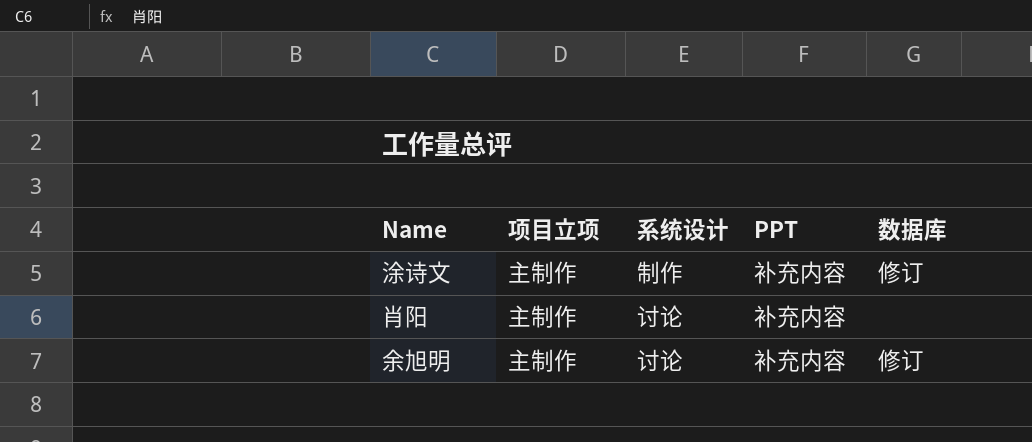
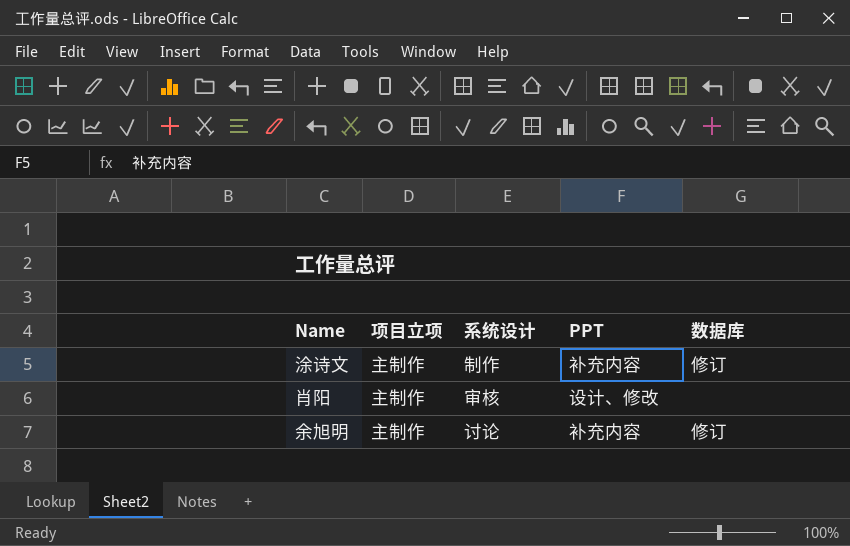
肖阳 | 系统设计: 讨论 -> 审核
肖阳 | PPT: 补充内容 -> 设计、修改

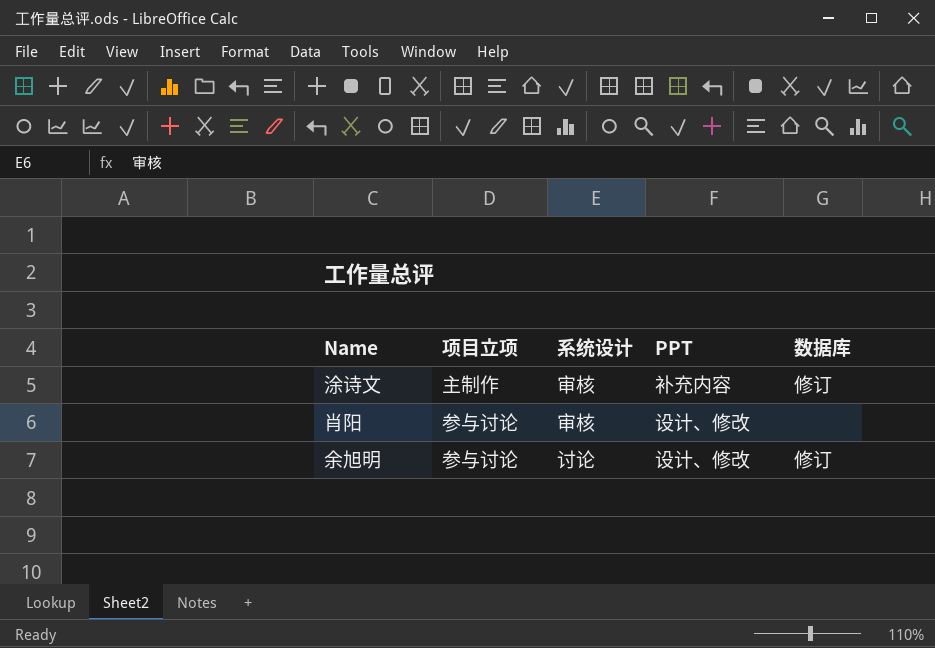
涂诗文 | 系统设计: 制作 -> 审核
肖阳 | 项目立项: 主制作 -> 参与讨论
余旭明 | 项目立项: 主制作 -> 参与讨论
余旭明 | PPT: 补充内容 -> 设计、修改

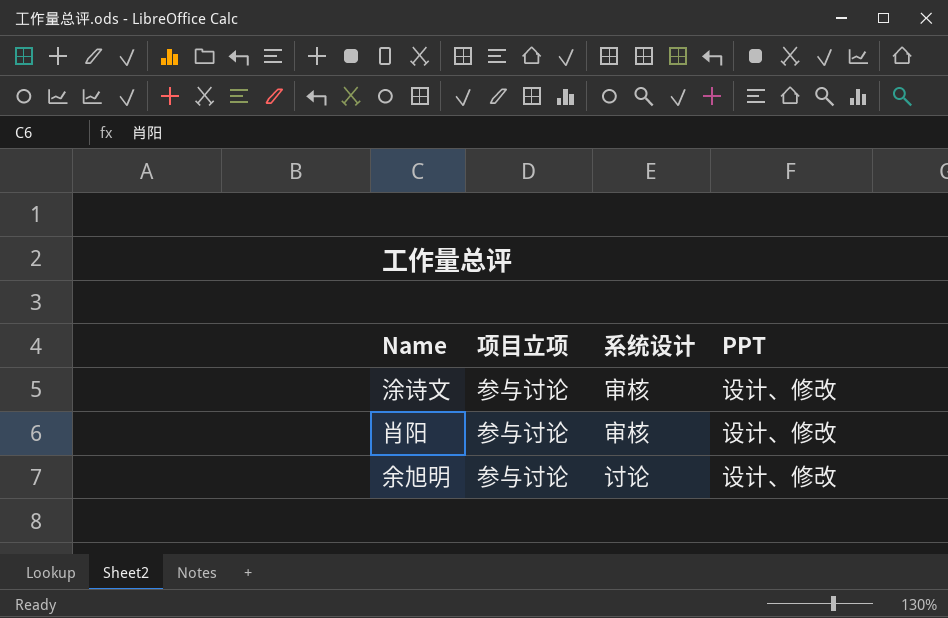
column 数据库 | position: 5 -> none
涂诗文 | 项目立项: 主制作 -> 参与讨论
涂诗文 | PPT: 补充内容 -> 设计、修改

